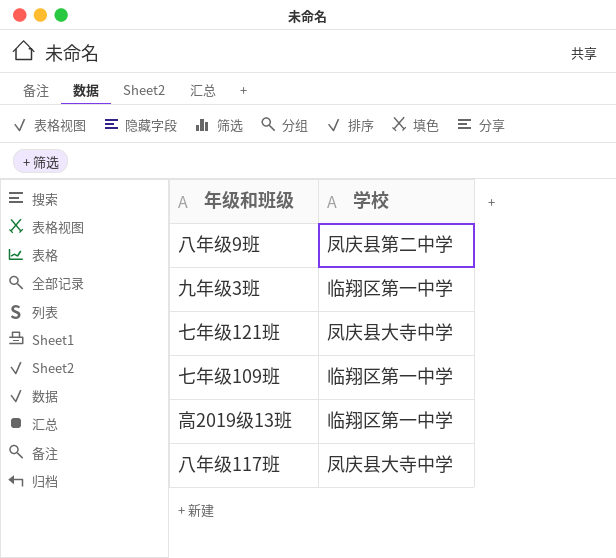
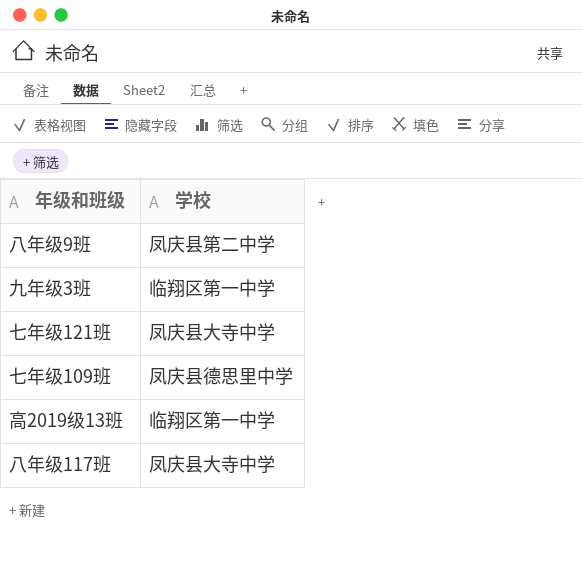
七年级109班 | 学校: 临翔区第一中学 -> 凤庆县德思里中学

